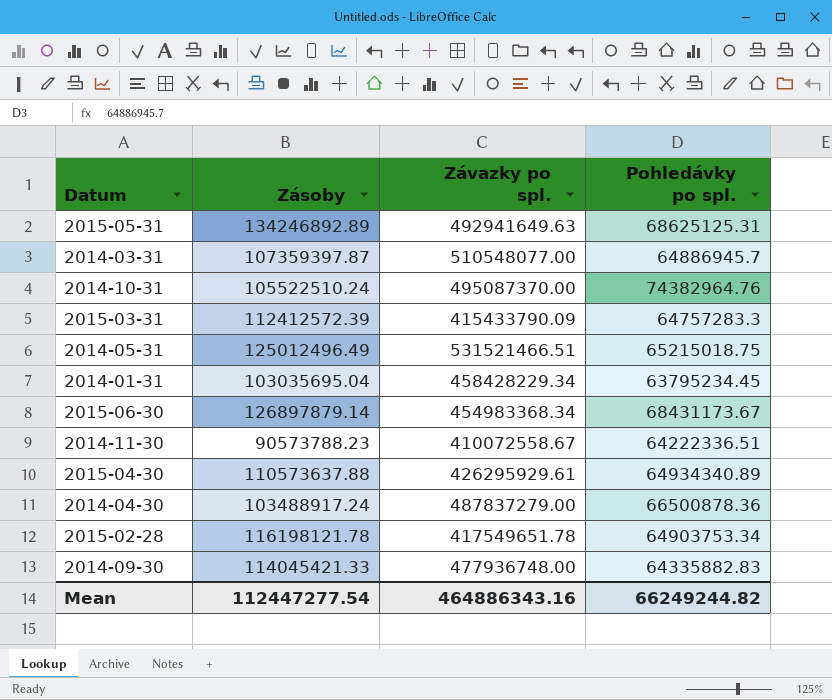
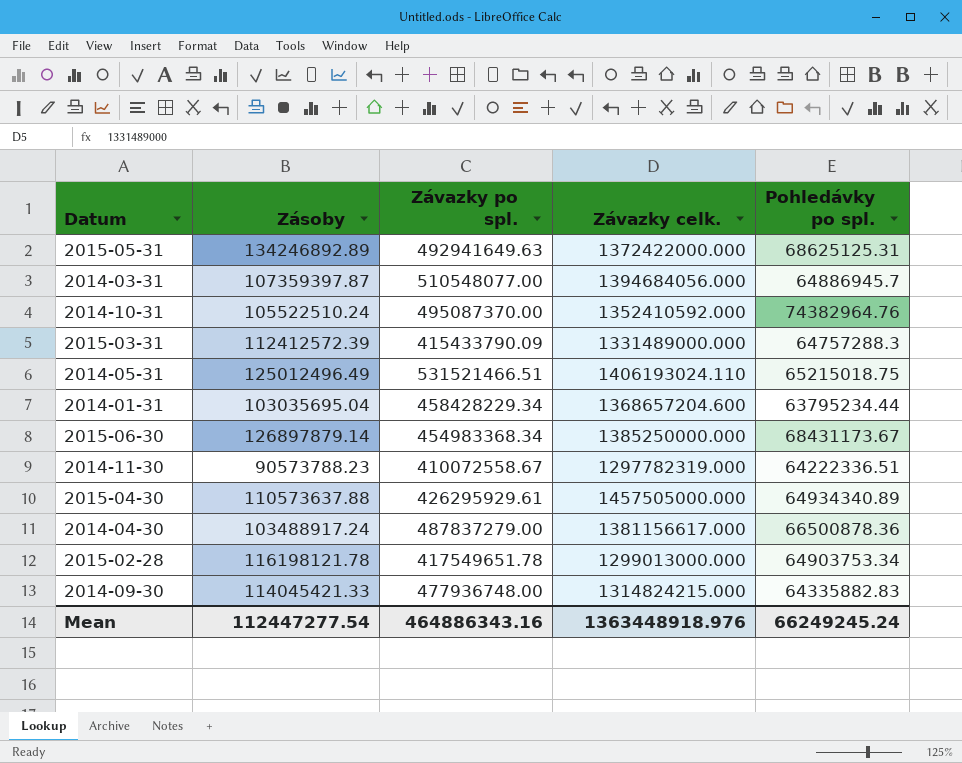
column Závazky celk. | position: none -> 4
2015-03-31 | Pohledávky po spl.: 64757283.3 -> 64757288.3
2014-01-31 | Pohledávky po spl.: 63795234.45 -> 63795234.44
Mean | Pohledávky po spl.: 66249244.82 -> 66249245.24

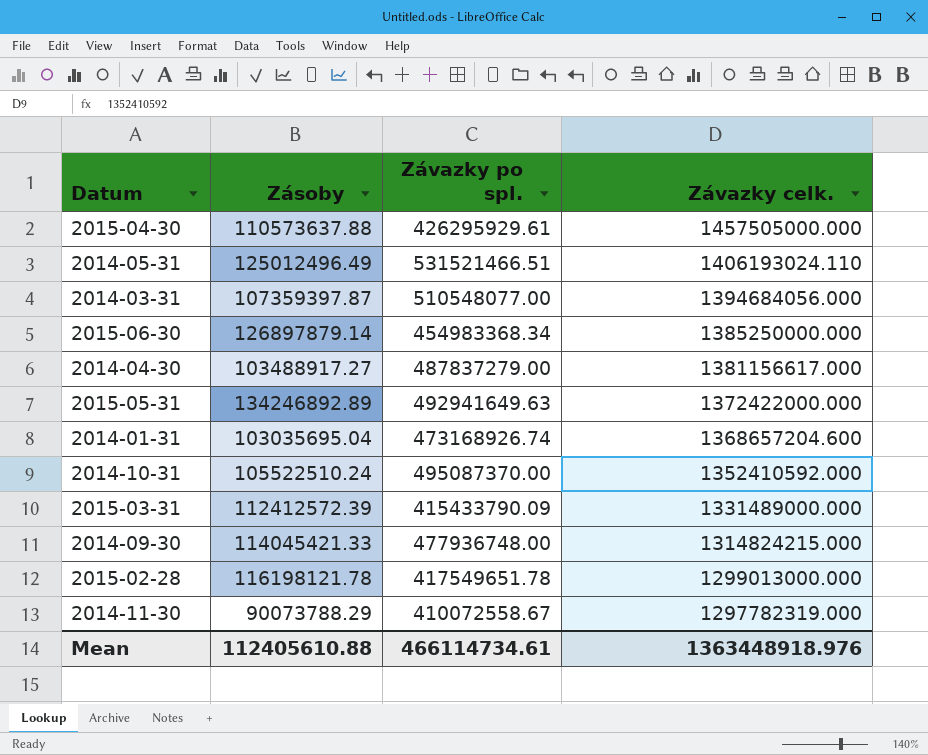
row order: none -> Závazky celk. descending
column Pohledávky po spl. | position: 5 -> none
2014-04-30 | Zásoby: 103488917.24 -> 103488917.27
2014-01-31 | Závazky po spl.: 458428229.34 -> 473168926.74
2014-11-30 | Zásoby: 90573788.23 -> 90073788.29
Mean | Zásoby: 112447277.54 -> 112405610.88
Mean | Závazky po spl.: 464886343.16 -> 466114734.61

